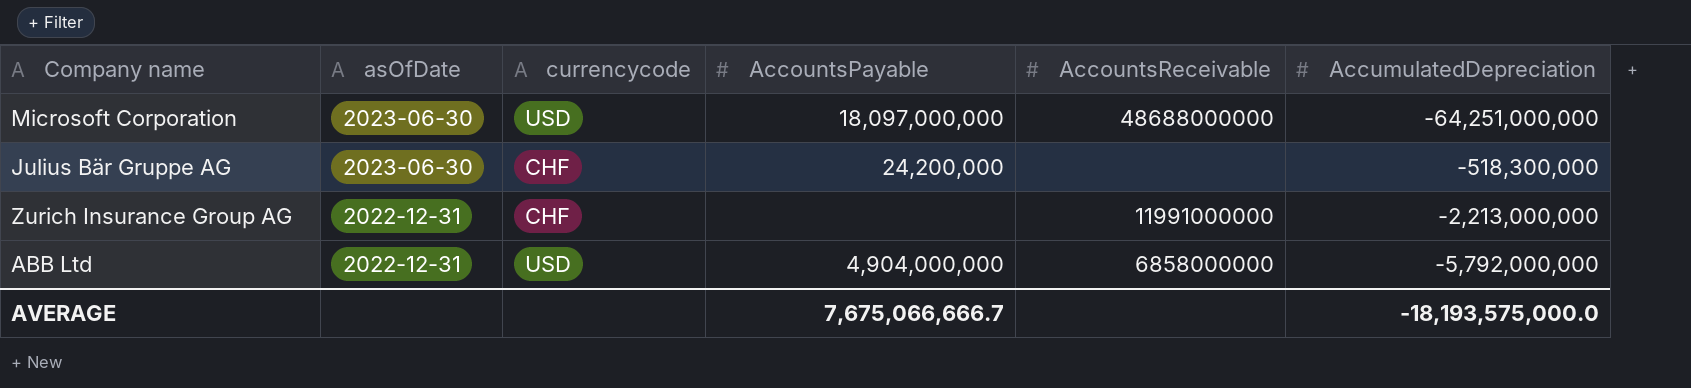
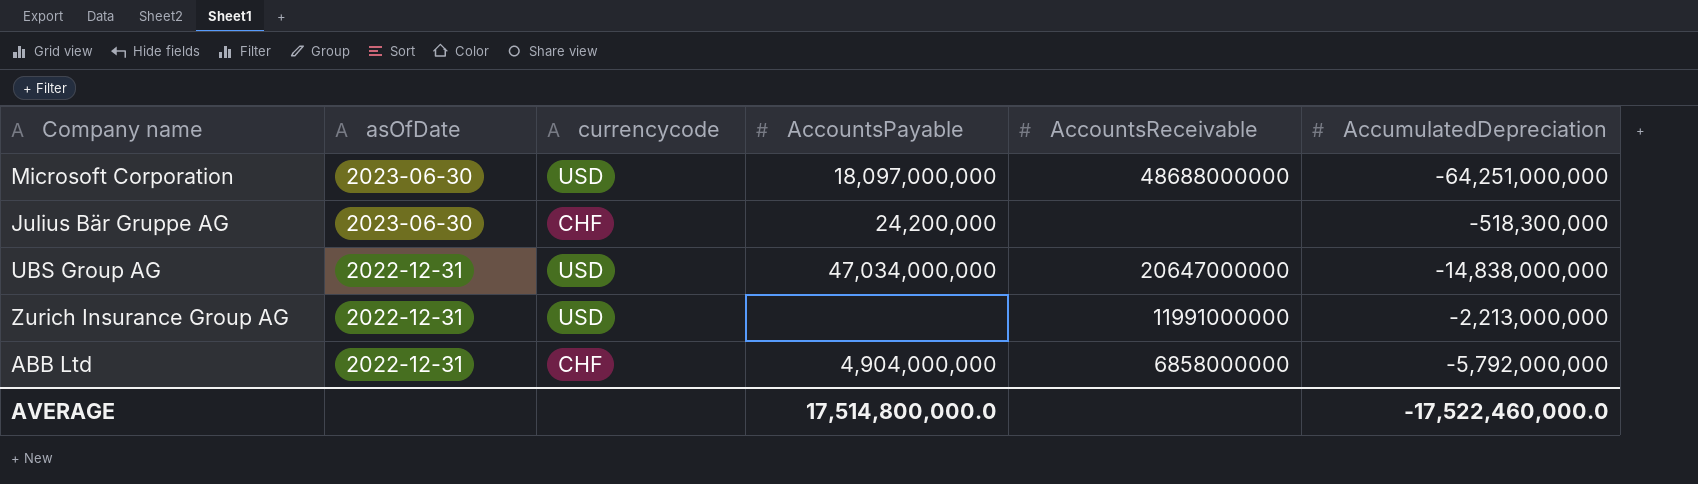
row UBS Group AG: none -> 2022-12-31 | USD | 47,034,000,000 | 20647000000 | -14,838,000,000
Zurich Insurance Group AG | currencycode: CHF -> USD
ABB Ltd | currencycode: USD -> CHF
AVERAGE | AccountsPayable: 7,675,066,666.7 -> 17,514,800,000.0
AVERAGE | AccumulatedDepreciation: -18,193,575,000.0 -> -17,522,460,000.0

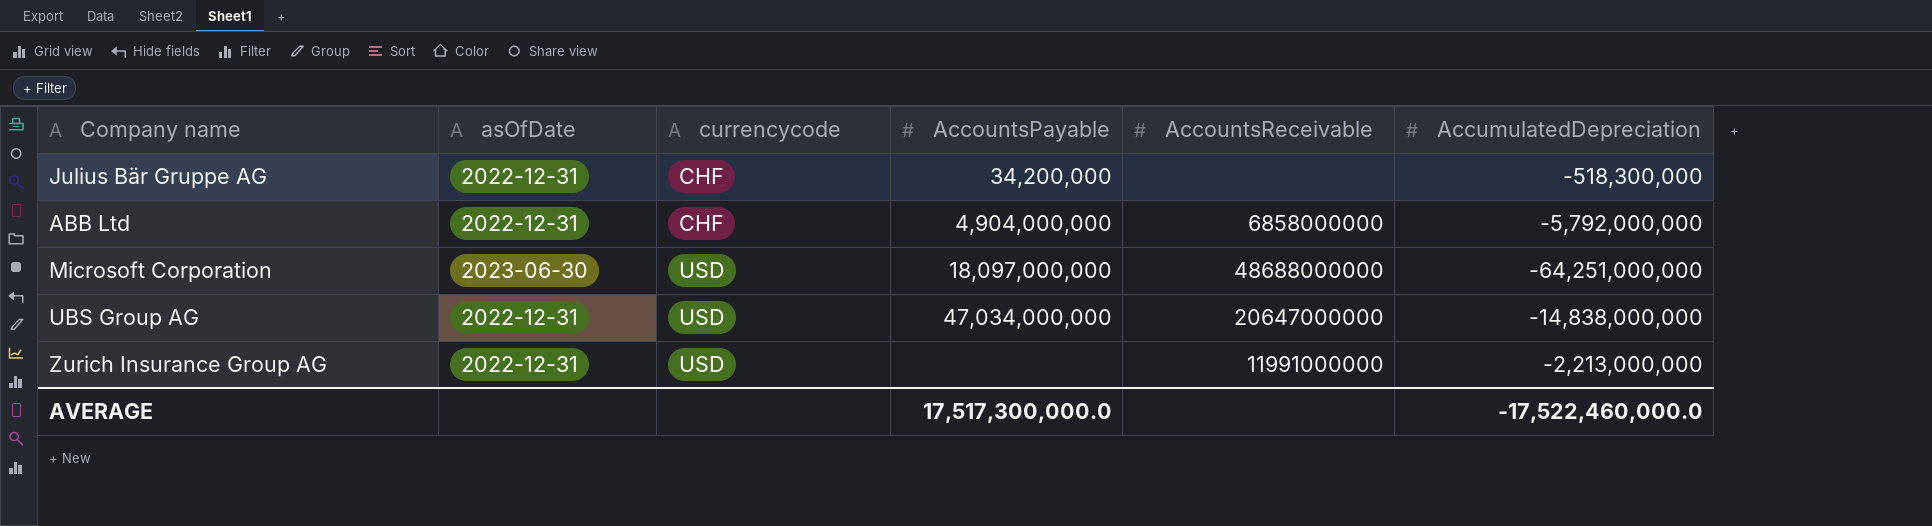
row order: asOfDate descending -> currencycode ascending
Julius Bär Gruppe AG | asOfDate: 2023-06-30 -> 2022-12-31
Julius Bär Gruppe AG | AccountsPayable: 24,200,000 -> 34,200,000
AVERAGE | AccountsPayable: 17,514,800,000.0 -> 17,517,300,000.0

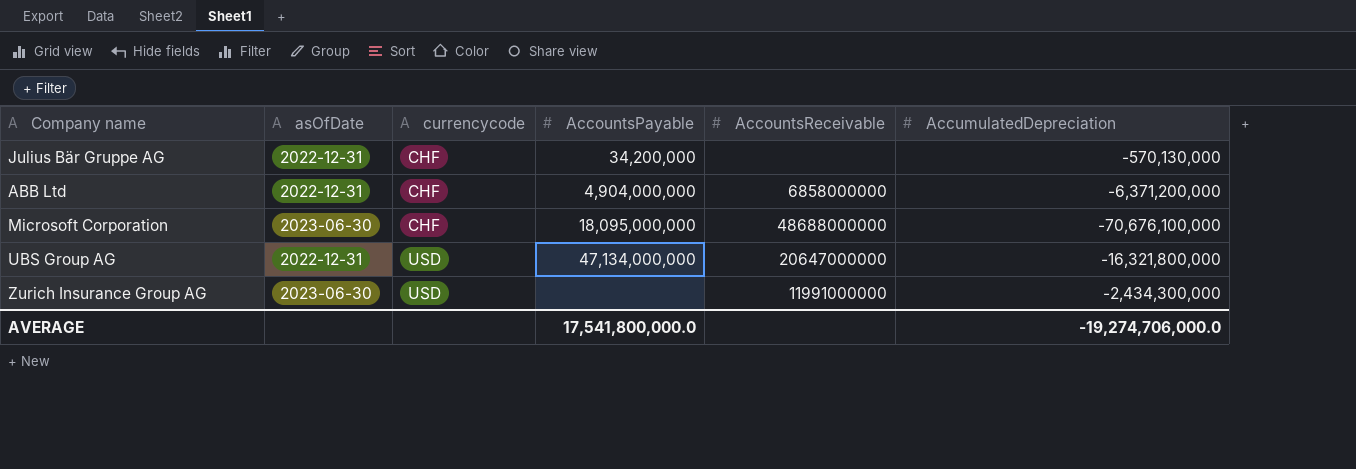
Julius Bär Gruppe AG | AccumulatedDepreciation: -518,300,000 -> -570,130,000
ABB Ltd | AccumulatedDepreciation: -5,792,000,000 -> -6,371,200,000
Microsoft Corporation | currencycode: USD -> CHF
Microsoft Corporation | AccountsPayable: 18,097,000,000 -> 18,095,000,000
Microsoft Corporation | AccumulatedDepreciation: -64,251,000,000 -> -70,676,100,000
UBS Group AG | AccountsPayable: 47,034,000,000 -> 47,134,000,000
UBS Group AG | AccumulatedDepreciation: -14,838,000,000 -> -16,321,800,000
Zurich Insurance Group AG | asOfDate: 2022-12-31 -> 2023-06-30
Zurich Insurance Group AG | AccumulatedDepreciation: -2,213,000,000 -> -2,434,300,000
AVERAGE | AccountsPayable: 17,517,300,000.0 -> 17,541,800,000.0
AVERAGE | AccumulatedDepreciation: -17,522,460,000.0 -> -19,274,706,000.0

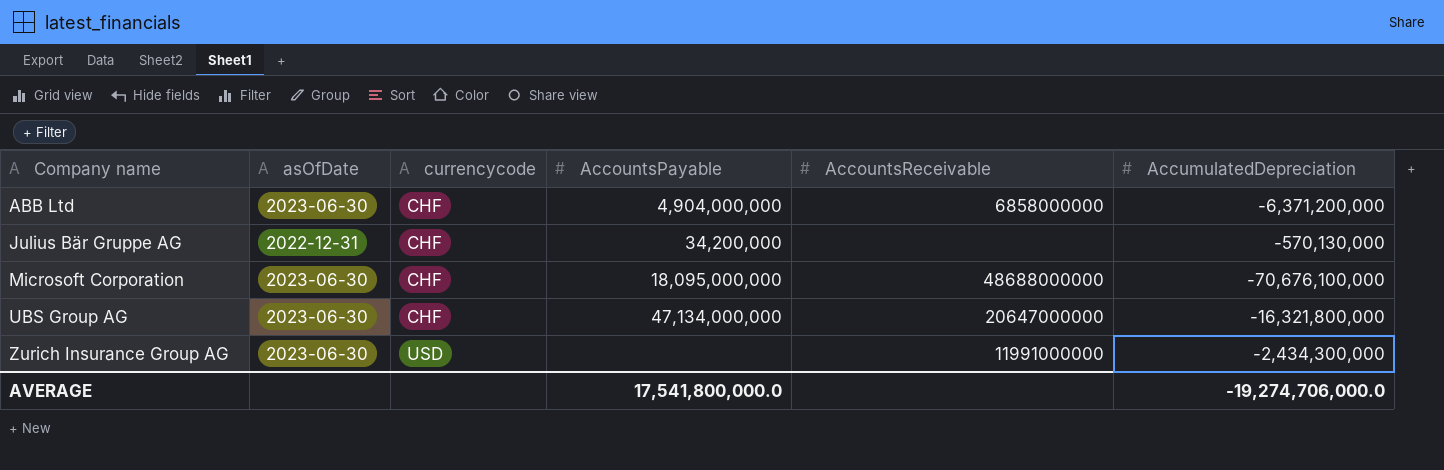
row order: currencycode ascending -> Company name ascending
ABB Ltd | asOfDate: 2022-12-31 -> 2023-06-30
UBS Group AG | asOfDate: 2022-12-31 -> 2023-06-30
UBS Group AG | currencycode: USD -> CHF

